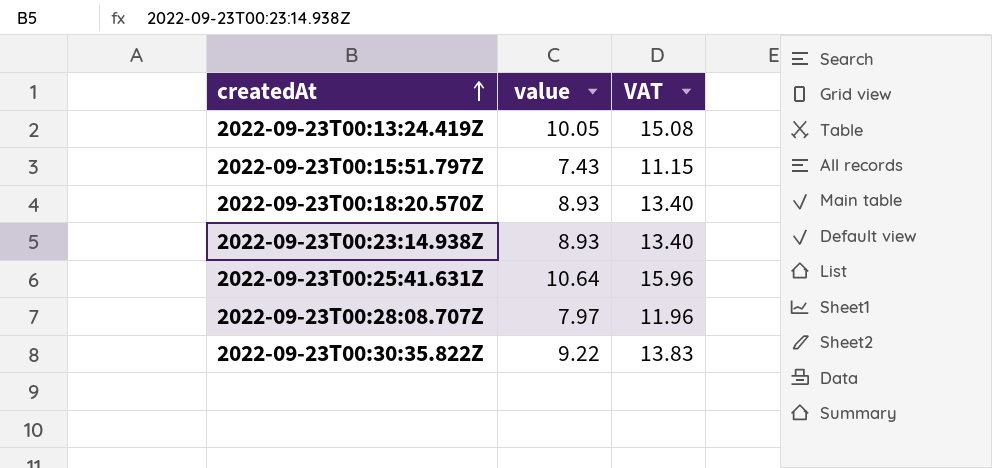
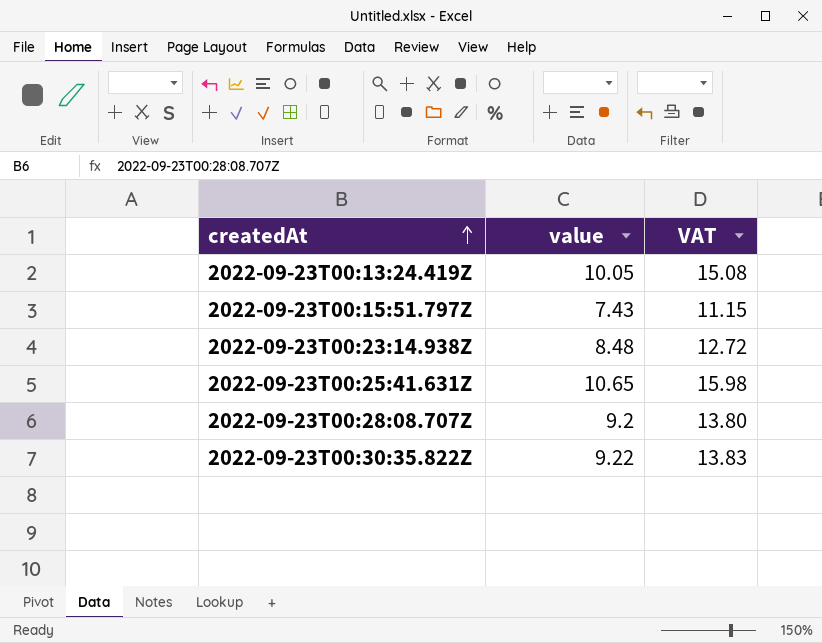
row 2022-09-23T00:18:20.570Z: 8.93 | 13.40 -> none
2022-09-23T00:23:14.938Z | value: 8.93 -> 8.48
2022-09-23T00:23:14.938Z | VAT: 13.40 -> 12.72
2022-09-23T00:25:41.631Z | value: 10.64 -> 10.65
2022-09-23T00:25:41.631Z | VAT: 15.96 -> 15.98
2022-09-23T00:28:08.707Z | value: 7.97 -> 9.2
2022-09-23T00:28:08.707Z | VAT: 11.96 -> 13.80

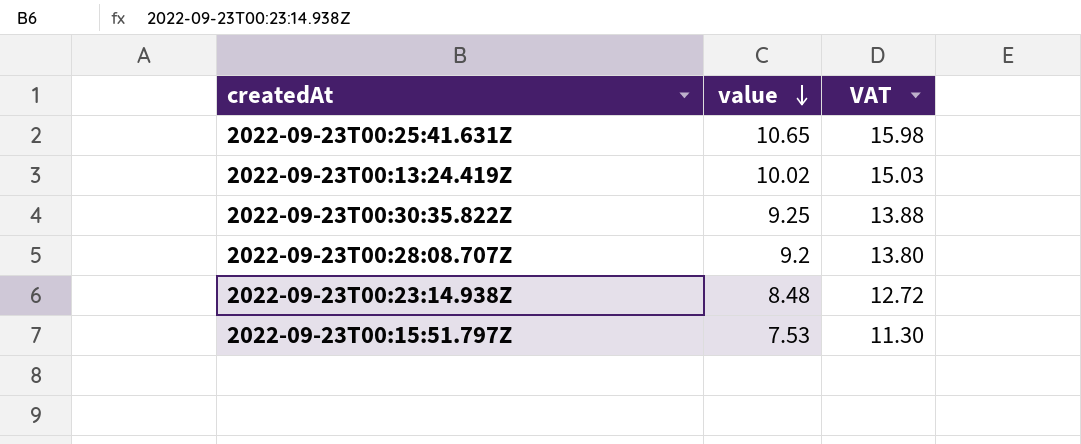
row order: createdAt ascending -> value descending
2022-09-23T00:13:24.419Z | value: 10.05 -> 10.02
2022-09-23T00:13:24.419Z | VAT: 15.08 -> 15.03
2022-09-23T00:30:35.822Z | value: 9.22 -> 9.25
2022-09-23T00:30:35.822Z | VAT: 13.83 -> 13.88
2022-09-23T00:15:51.797Z | value: 7.43 -> 7.53
2022-09-23T00:15:51.797Z | VAT: 11.15 -> 11.30

